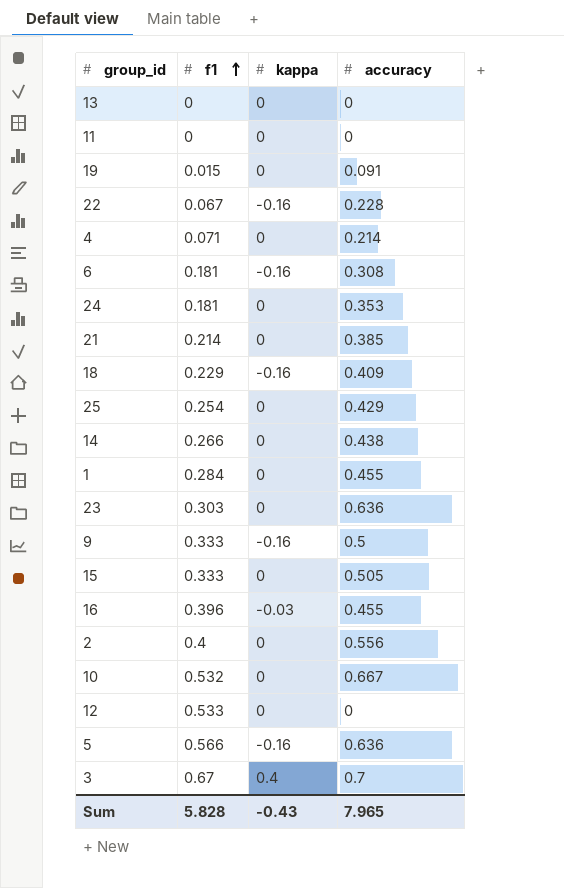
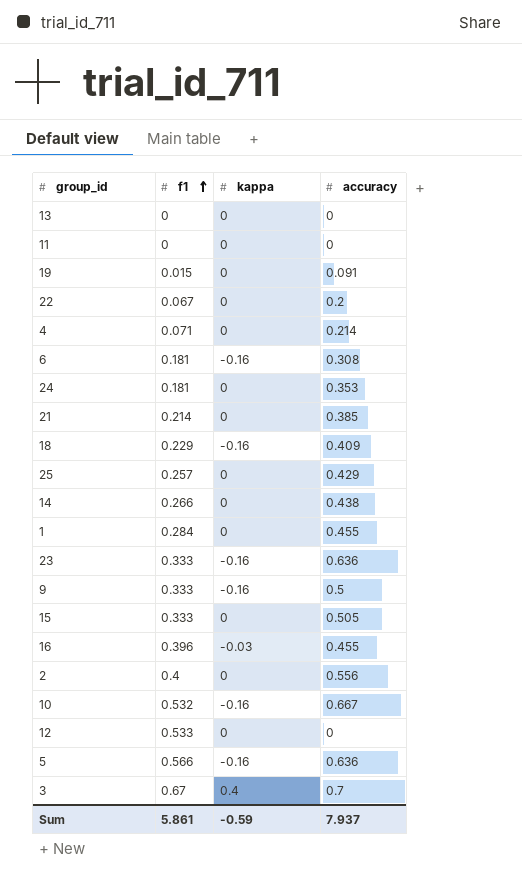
22 | kappa: -0.16 -> 0
22 | accuracy: 0.228 -> 0.2
25 | f1: 0.254 -> 0.257
23 | f1: 0.303 -> 0.333
23 | kappa: 0 -> -0.16
10 | kappa: 0 -> -0.16
Sum | f1: 5.828 -> 5.861
Sum | kappa: -0.43 -> -0.59
Sum | accuracy: 7.965 -> 7.937

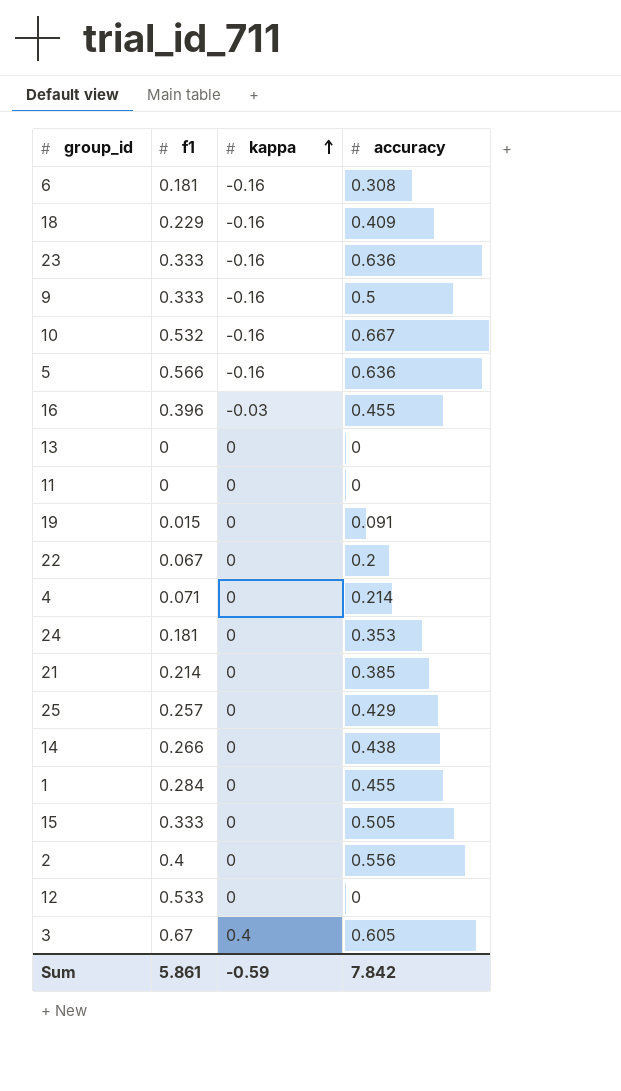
row order: f1 ascending -> kappa ascending
3 | accuracy: 0.7 -> 0.605
Sum | accuracy: 7.937 -> 7.842

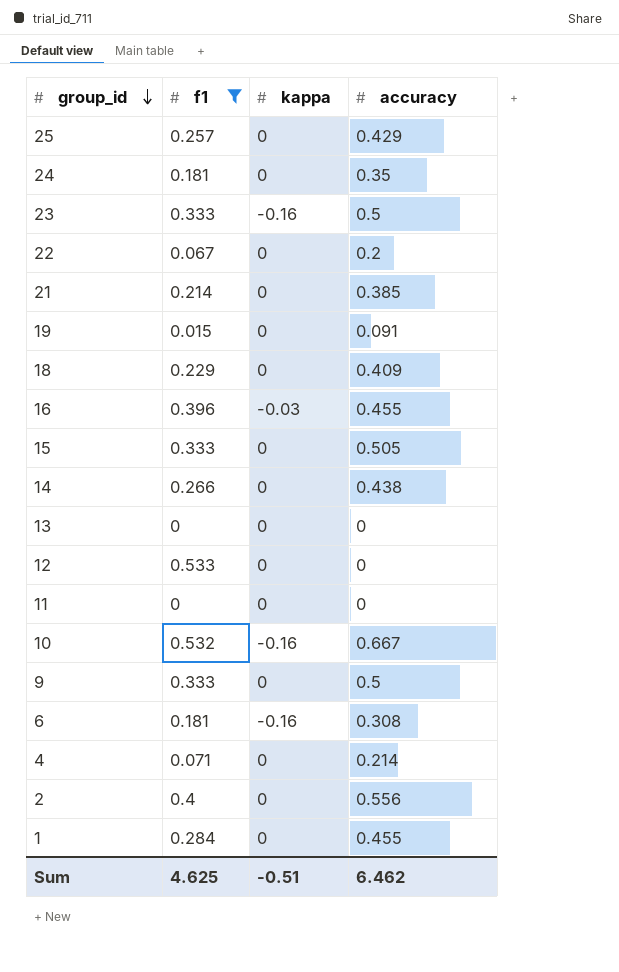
filter: none -> f1 <= 0.533
row order: kappa ascending -> group_id descending
24 | accuracy: 0.353 -> 0.35
23 | accuracy: 0.636 -> 0.5
18 | kappa: -0.16 -> 0
9 | kappa: -0.16 -> 0
Sum | f1: 5.861 -> 4.625
Sum | kappa: -0.59 -> -0.51
Sum | accuracy: 7.842 -> 6.462

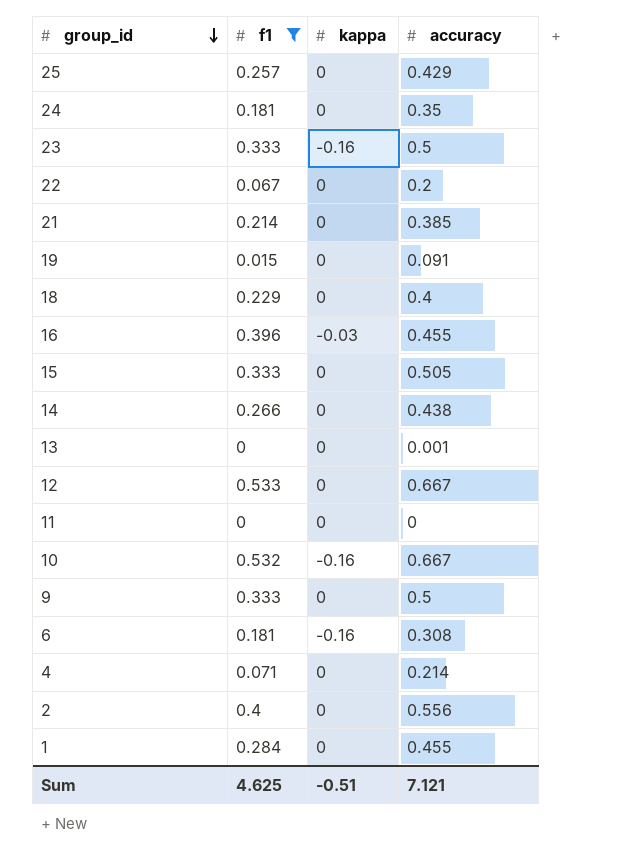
18 | accuracy: 0.409 -> 0.4
13 | accuracy: 0 -> 0.001
12 | accuracy: 0 -> 0.667
Sum | accuracy: 6.462 -> 7.121

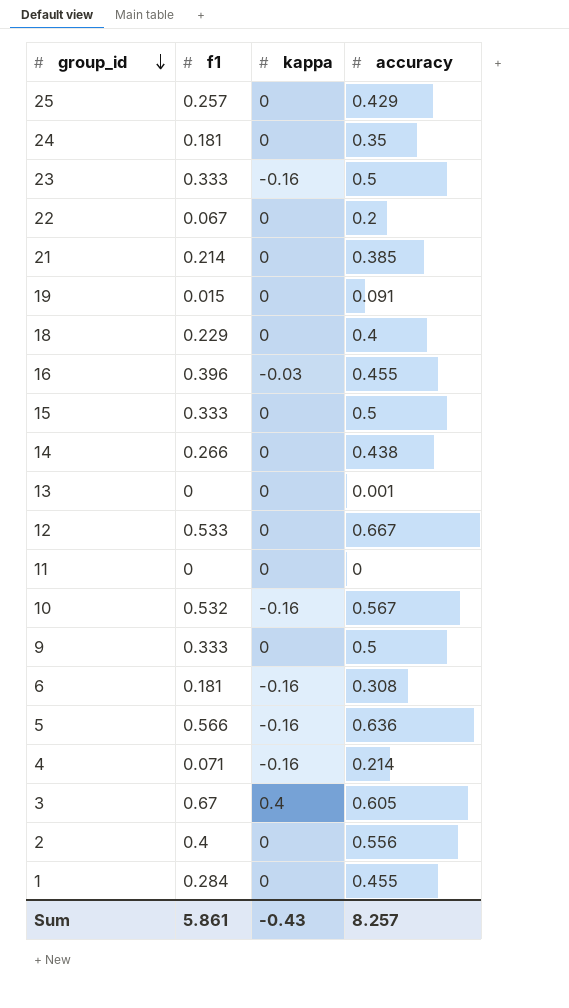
filter: f1 <= 0.533 -> none
15 | accuracy: 0.505 -> 0.5
10 | accuracy: 0.667 -> 0.567
4 | kappa: 0 -> -0.16
Sum | f1: 4.625 -> 5.861
Sum | kappa: -0.51 -> -0.43
Sum | accuracy: 7.121 -> 8.257

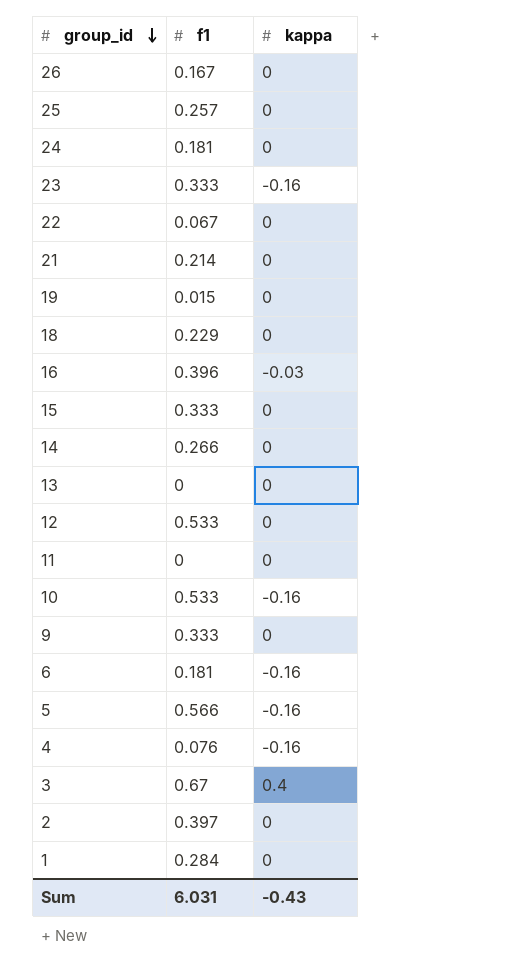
column accuracy | position: 4 -> none
row 26: none -> 0.167 | 0
10 | f1: 0.532 -> 0.533
4 | f1: 0.071 -> 0.076
2 | f1: 0.4 -> 0.397
Sum | f1: 5.861 -> 6.031

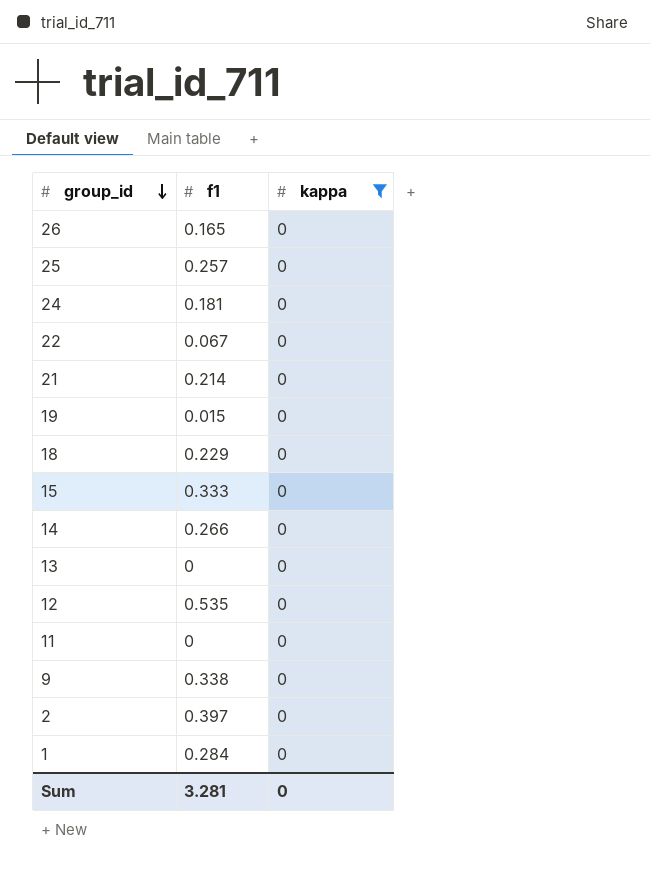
filter: none -> kappa = 0
26 | f1: 0.167 -> 0.165
12 | f1: 0.533 -> 0.535
9 | f1: 0.333 -> 0.338
Sum | f1: 6.031 -> 3.281
Sum | kappa: -0.43 -> 0

